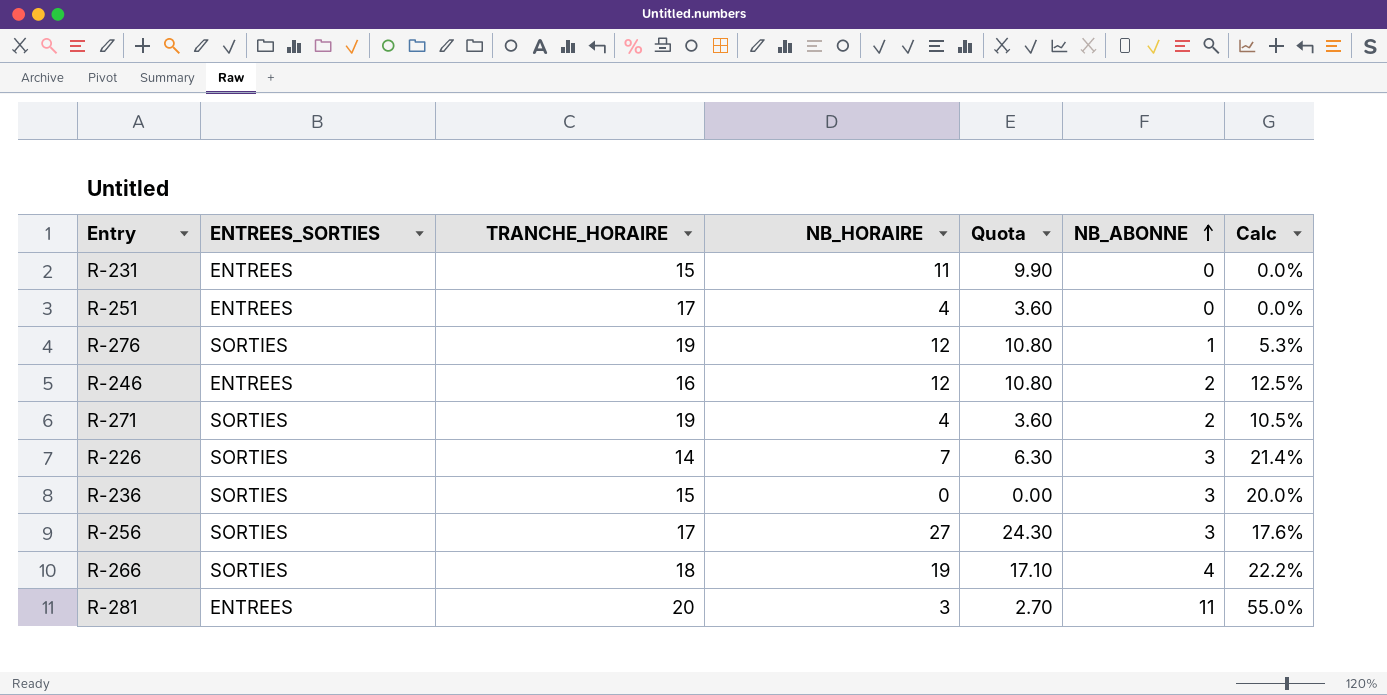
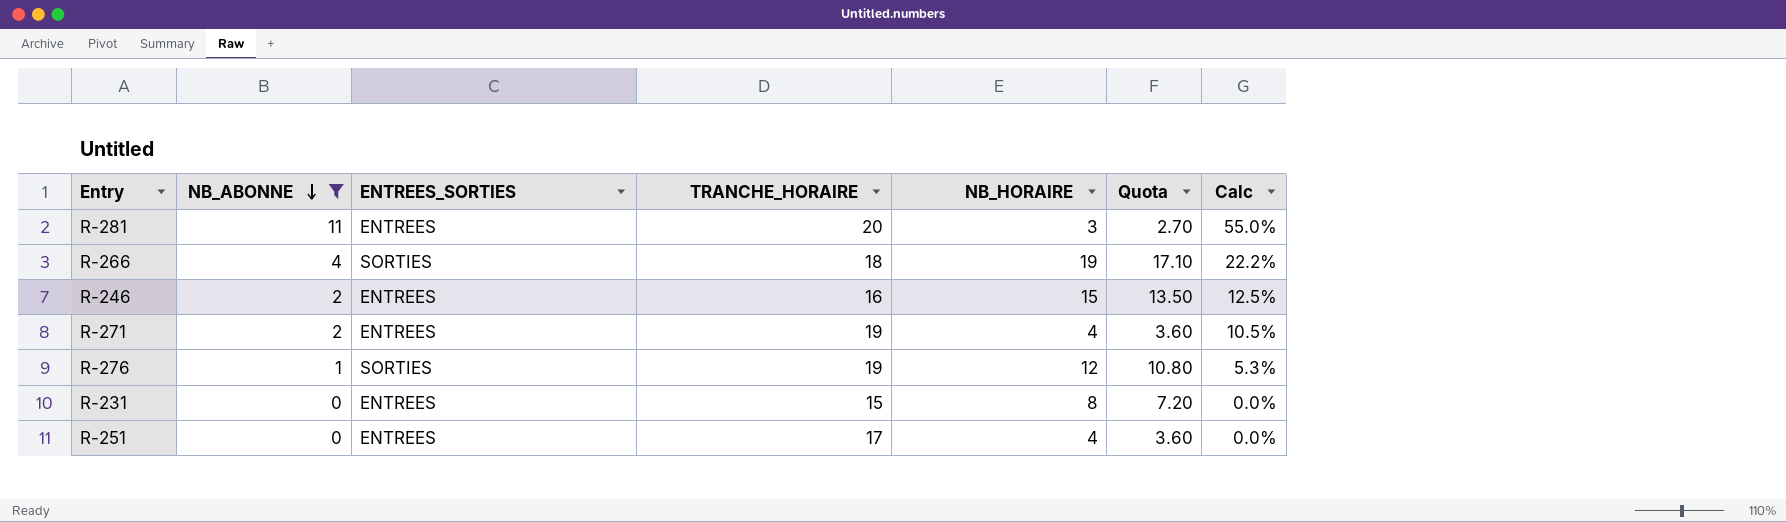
filter: none -> NB_ABONNE != 3
row order: NB_ABONNE ascending -> NB_ABONNE descending
column NB_ABONNE | position: 6 -> 2
R-246 | NB_HORAIRE: 12 -> 15
R-246 | Quota: 10.80 -> 13.50
R-271 | ENTREES_SORTIES: SORTIES -> ENTREES
R-231 | NB_HORAIRE: 11 -> 8
R-231 | Quota: 9.90 -> 7.20

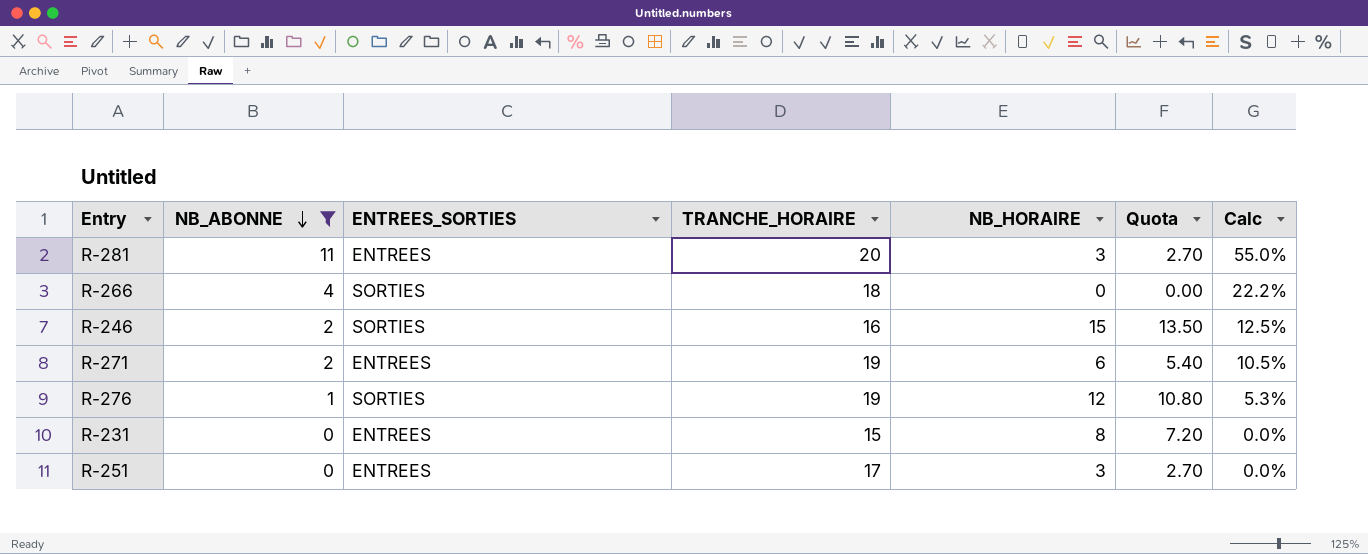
R-266 | NB_HORAIRE: 19 -> 0
R-266 | Quota: 17.10 -> 0.00
R-246 | ENTREES_SORTIES: ENTREES -> SORTIES
R-271 | NB_HORAIRE: 4 -> 6
R-271 | Quota: 3.60 -> 5.40
R-251 | NB_HORAIRE: 4 -> 3
R-251 | Quota: 3.60 -> 2.70

